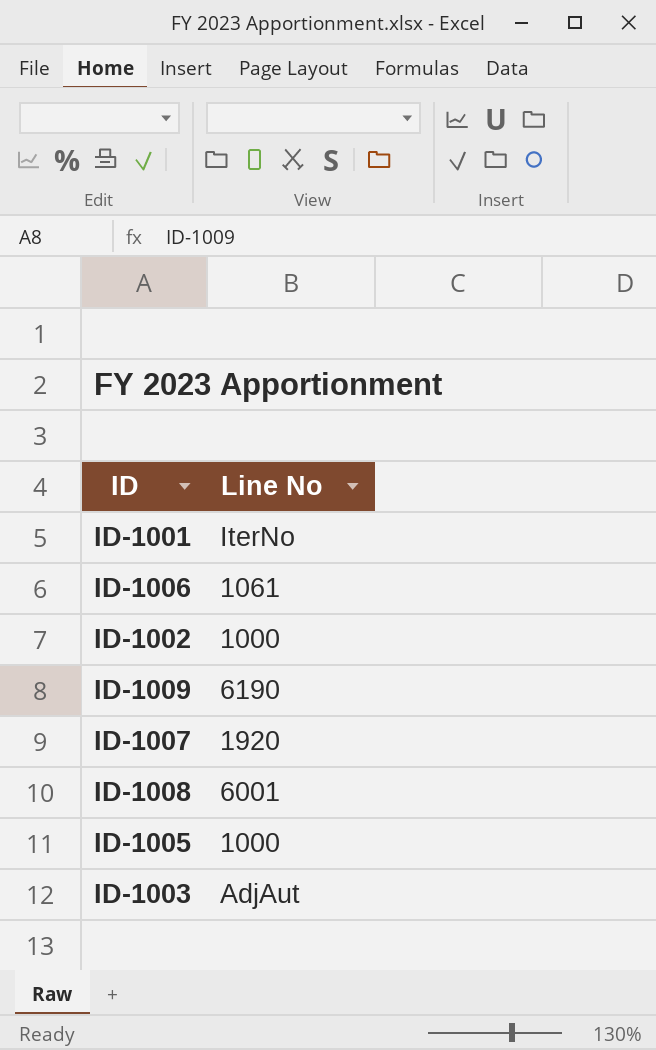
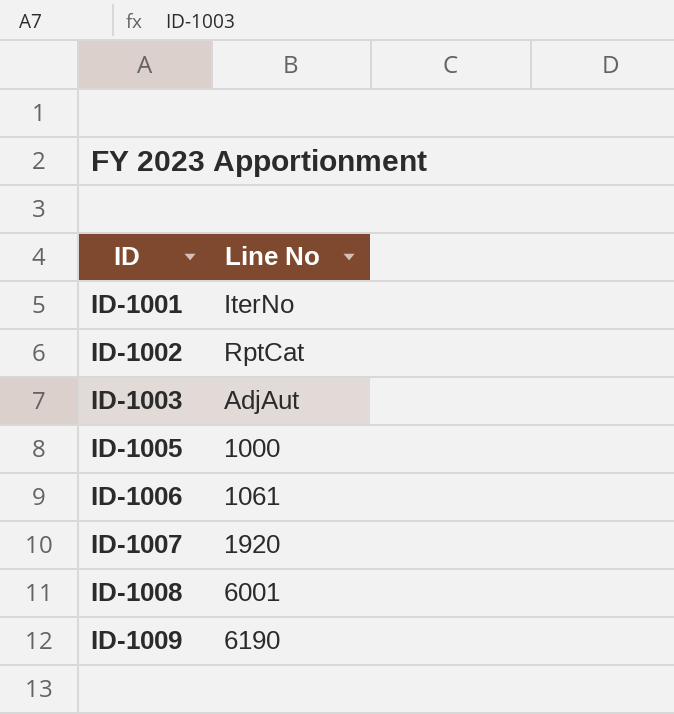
row order: none -> ID ascending
ID-1002 | Line No: 1000 -> RptCat

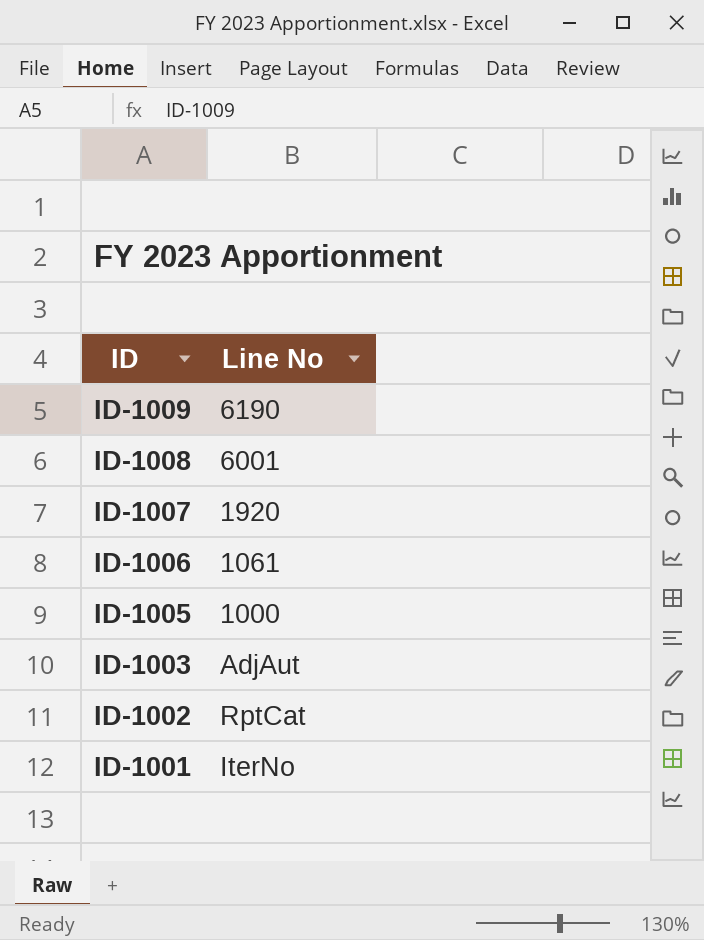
row order: ID ascending -> ID descending

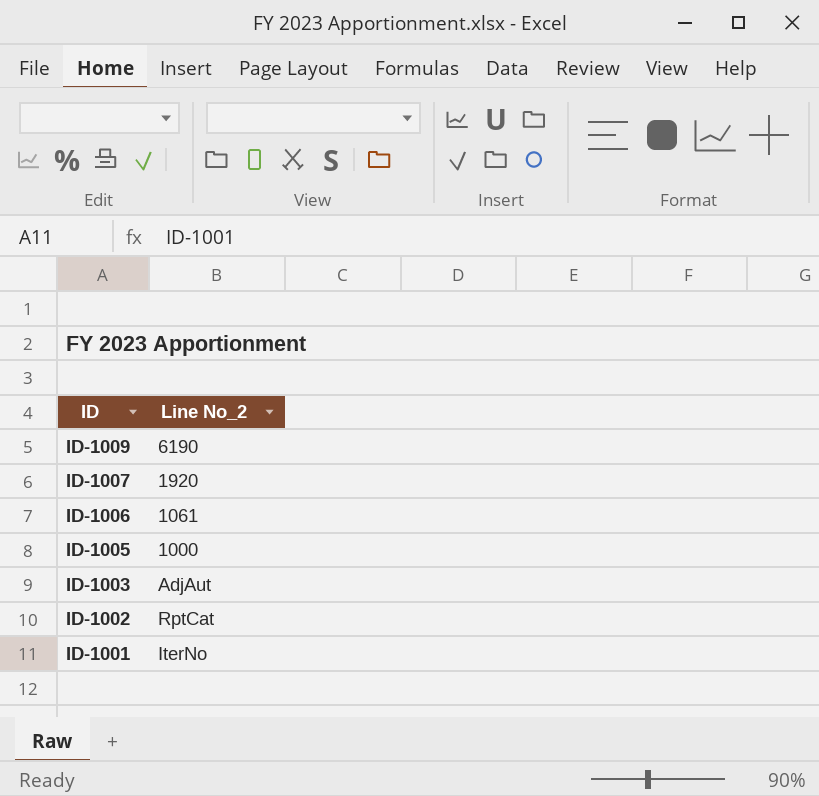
column name: Line No -> Line No_2
row ID-1008: 6001 -> none

